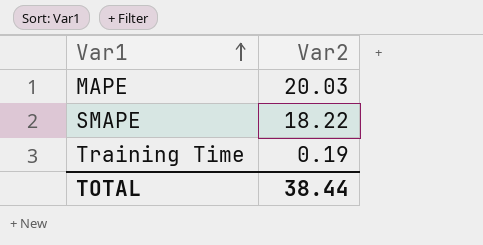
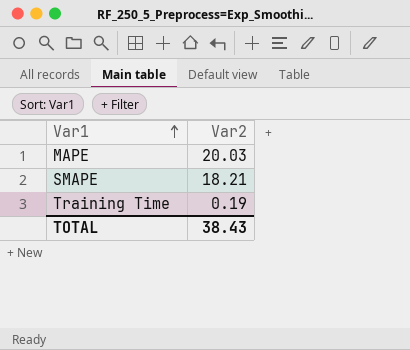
SMAPE | Var2: 18.22 -> 18.21
TOTAL | Var2: 38.44 -> 38.43

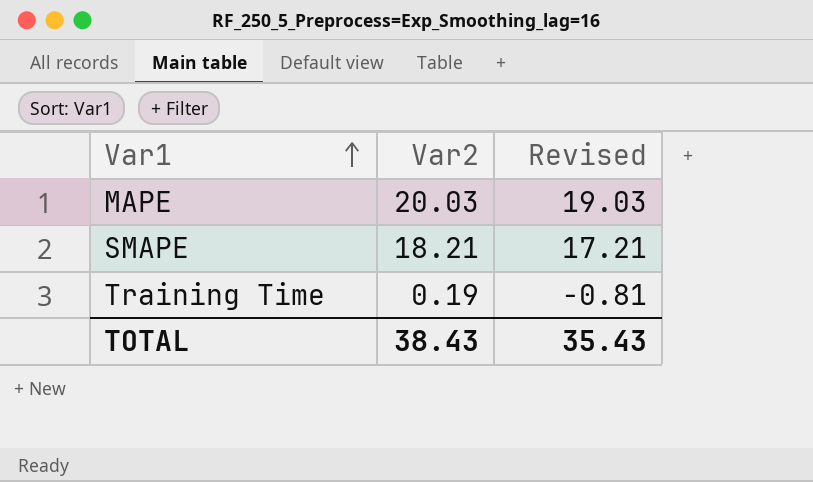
column Revised | formula: none -> [Var2] - 1

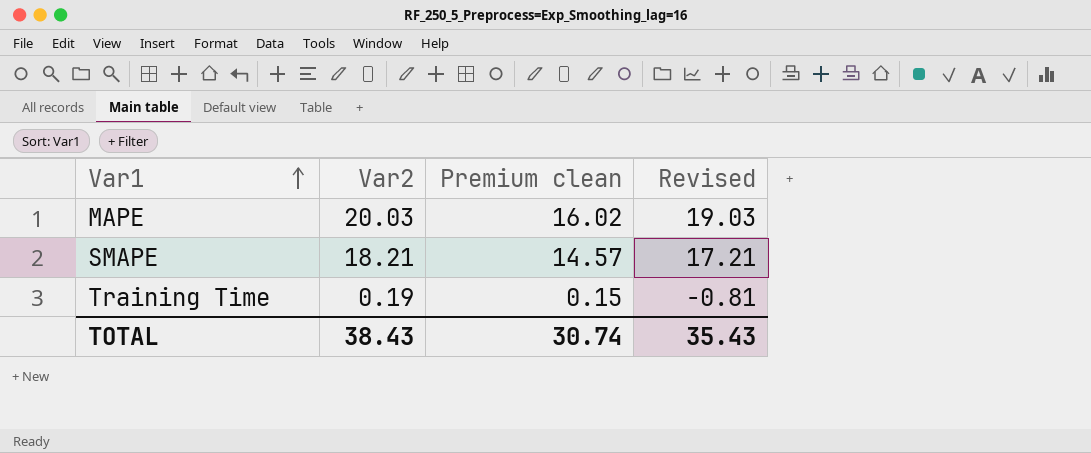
column Premium clean | formula: none -> [Var2] * 0.8

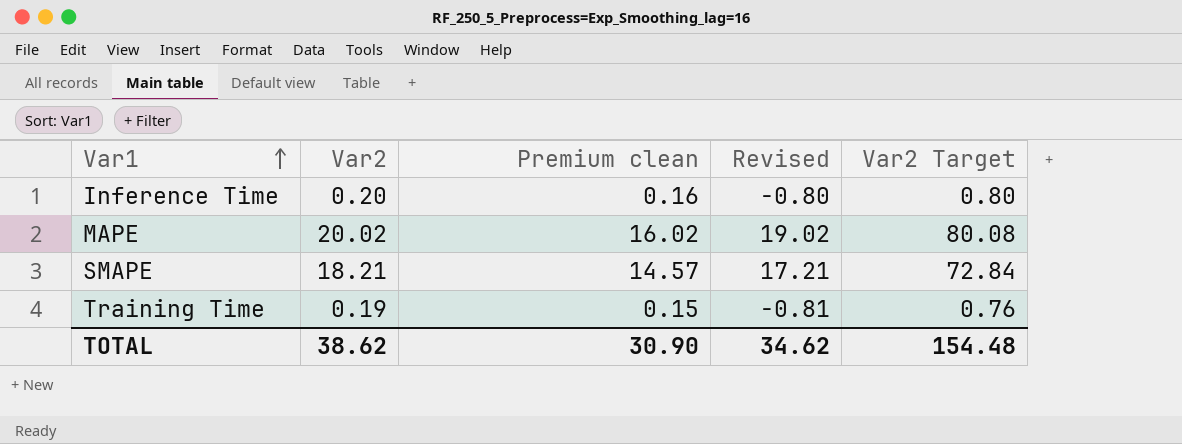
column Var2 Target | formula: none -> [Var2] * 4
row Inference Time: none -> 0.20 | 0.16 | -0.80 | 0.80
MAPE | Var2: 20.03 -> 20.02
MAPE | Revised: 19.03 -> 19.02
TOTAL | Var2: 38.43 -> 38.62
TOTAL | Premium clean: 30.74 -> 30.90
TOTAL | Revised: 35.43 -> 34.62

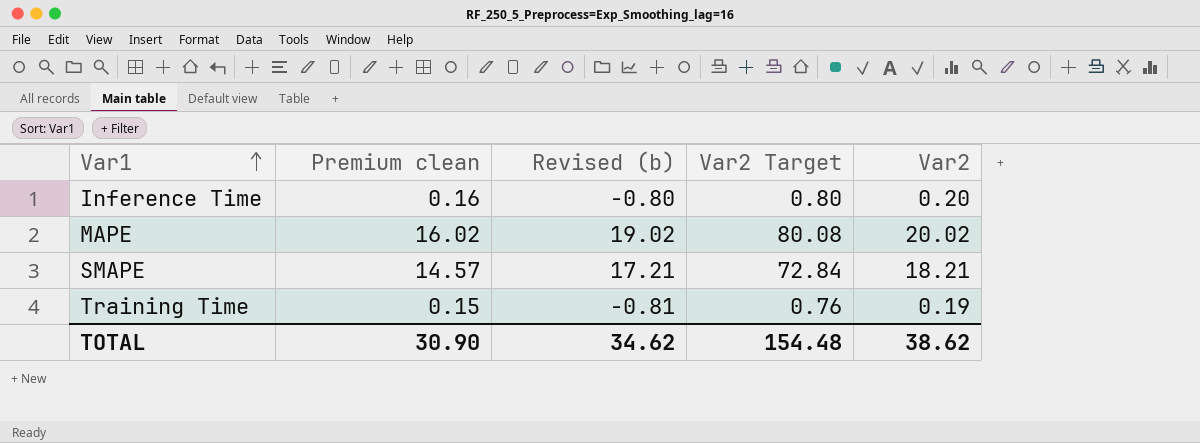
column name: Revised -> Revised (b)
column Var2 | position: 2 -> 5

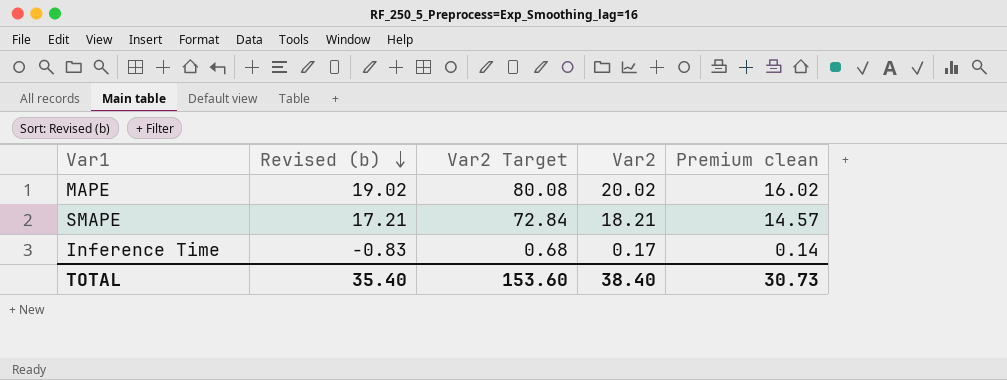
row order: Var1 ascending -> Revised (b) descending
column Premium clean | position: 2 -> 5
row Training Time: 0.15 | -0.81 | 0.76 | 0.19 -> none
Inference Time | Revised (b): -0.80 -> -0.83
Inference Time | Var2 Target: 0.80 -> 0.68
Inference Time | Var2: 0.20 -> 0.17
Inference Time | Premium clean: 0.16 -> 0.14
TOTAL | Revised (b): 34.62 -> 35.40
TOTAL | Var2 Target: 154.48 -> 153.60
TOTAL | Var2: 38.62 -> 38.40
TOTAL | Premium clean: 30.90 -> 30.73

